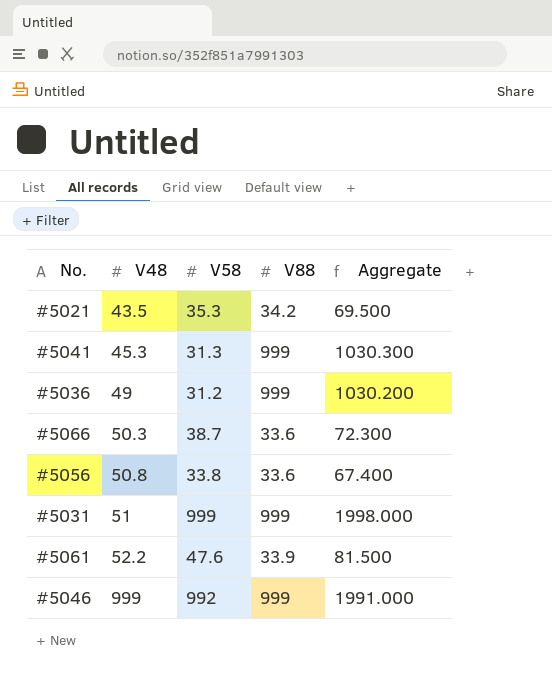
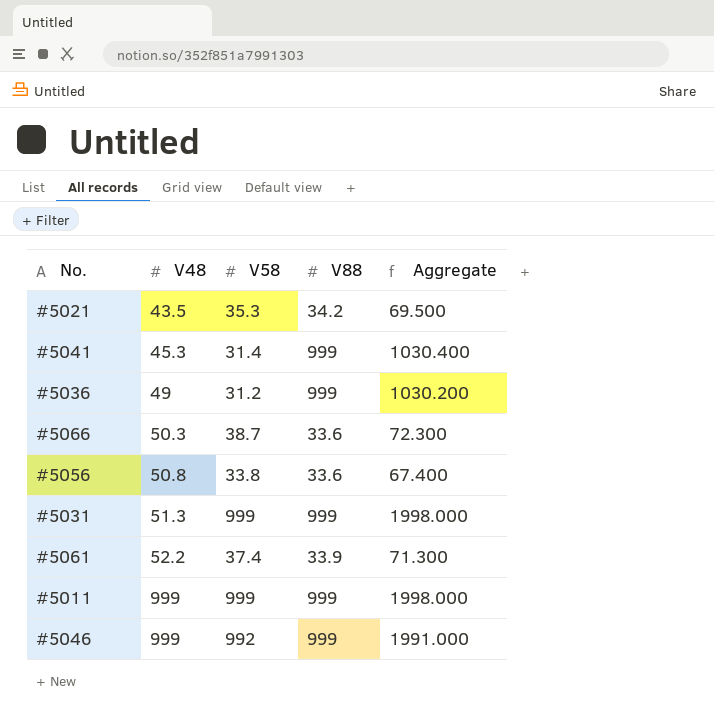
#5041 | V58: 31.3 -> 31.4
#5041 | Aggregate: 1030.300 -> 1030.400
#5031 | V48: 51 -> 51.3
#5061 | V58: 47.6 -> 37.4
#5061 | Aggregate: 81.500 -> 71.300
row #5011: none -> 999 | 999 | 999 | 1998.000

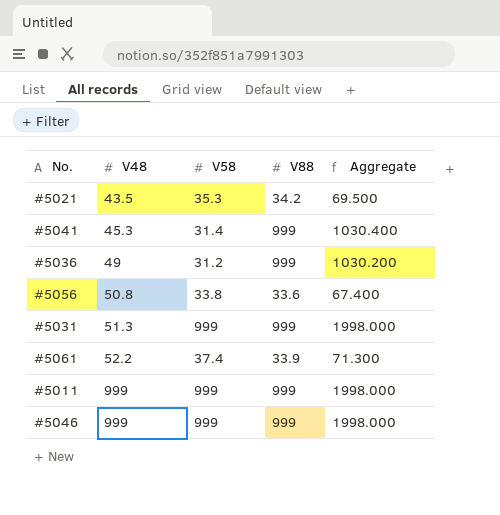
row #5066: 50.3 | 38.7 | 33.6 | 72.300 -> none
#5046 | V58: 992 -> 999
#5046 | Aggregate: 1991.000 -> 1998.000

